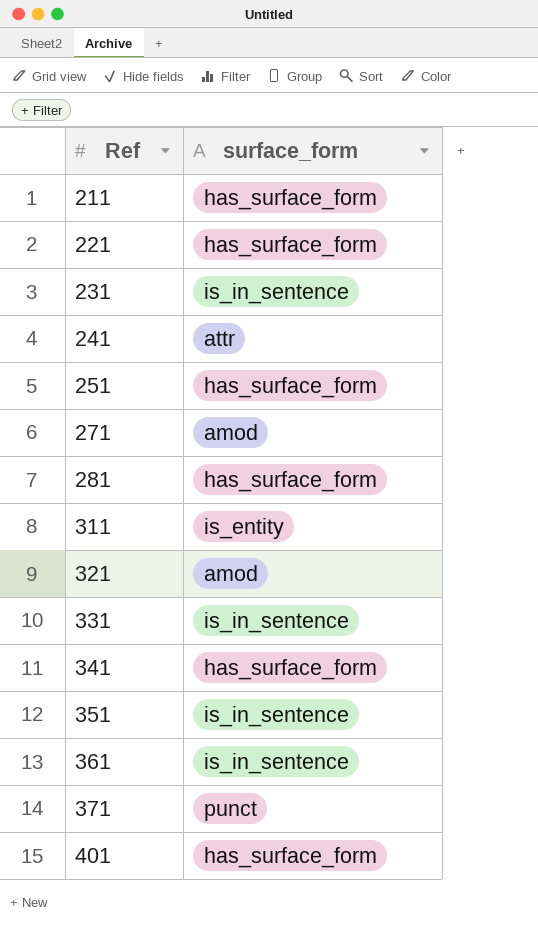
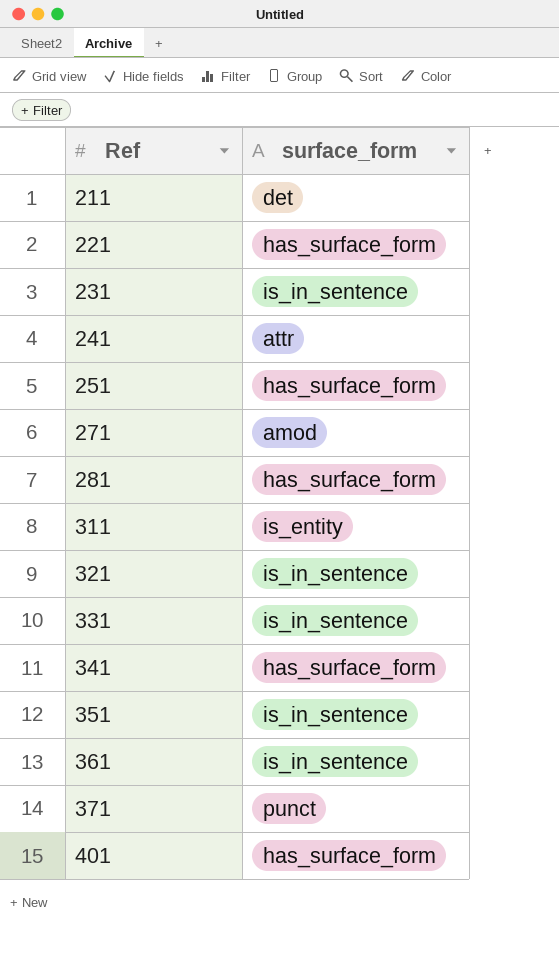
211 | surface_form: has_surface_form -> det
321 | surface_form: amod -> is_in_sentence

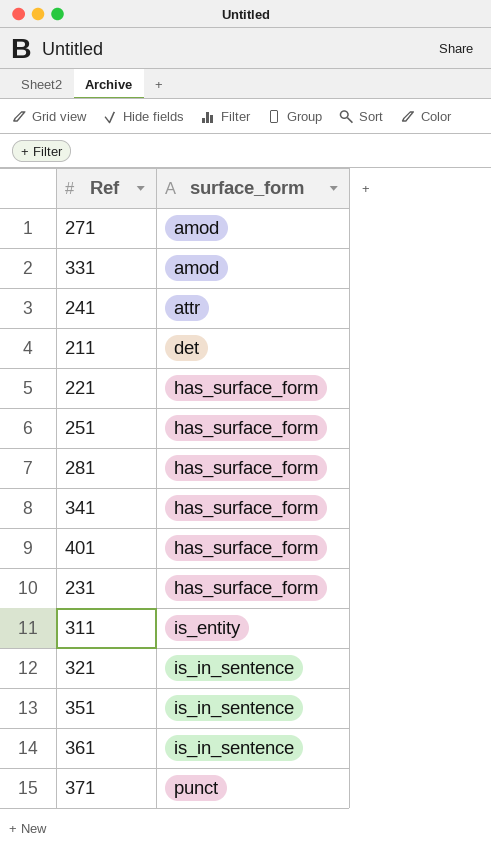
row order: Ref ascending -> surface_form ascending
331 | surface_form: is_in_sentence -> amod
231 | surface_form: is_in_sentence -> has_surface_form

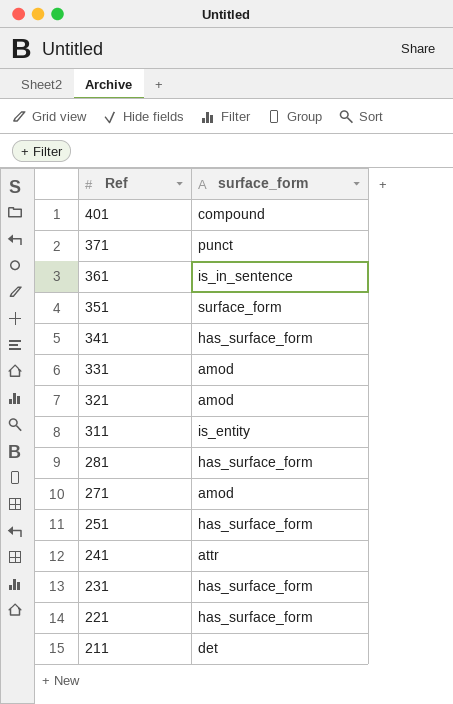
row order: surface_form ascending -> Ref descending
401 | surface_form: has_surface_form -> compound
351 | surface_form: is_in_sentence -> surface_form
321 | surface_form: is_in_sentence -> amod

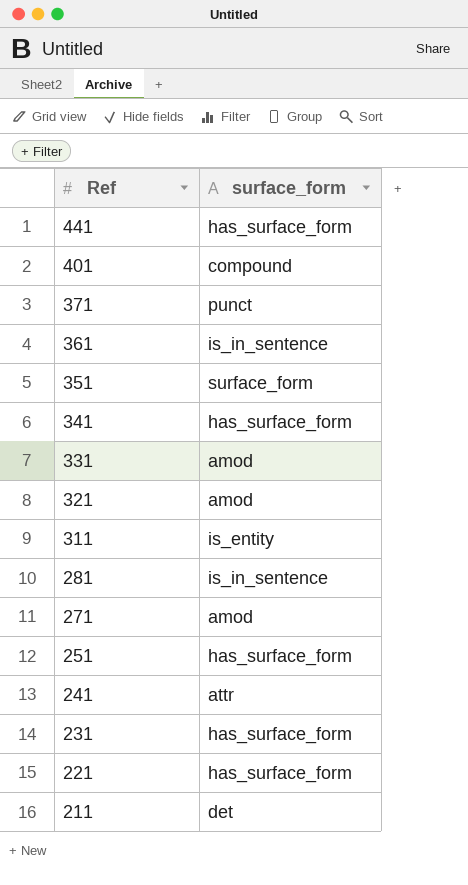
row 441: none -> has_surface_form
281 | surface_form: has_surface_form -> is_in_sentence

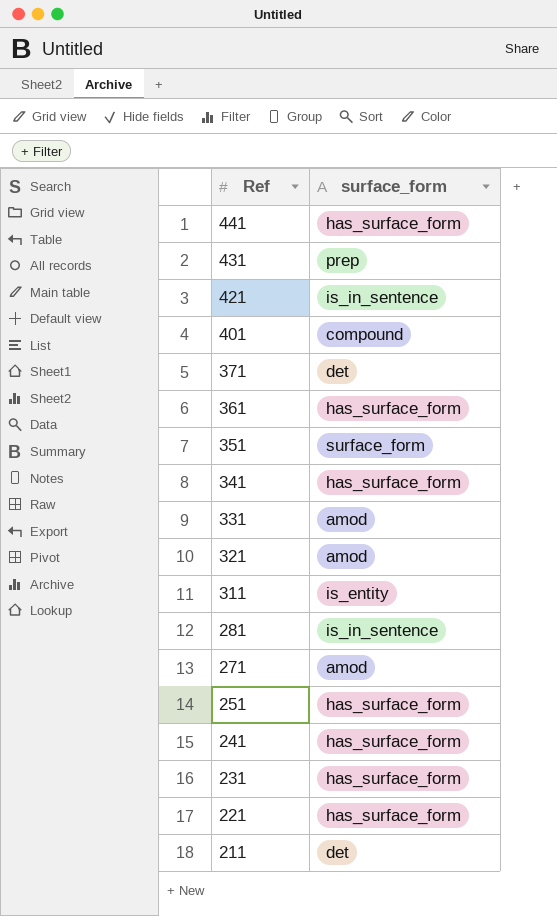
row 431: none -> prep
row 421: none -> is_in_sentence
371 | surface_form: punct -> det
361 | surface_form: is_in_sentence -> has_surface_form
241 | surface_form: attr -> has_surface_form

